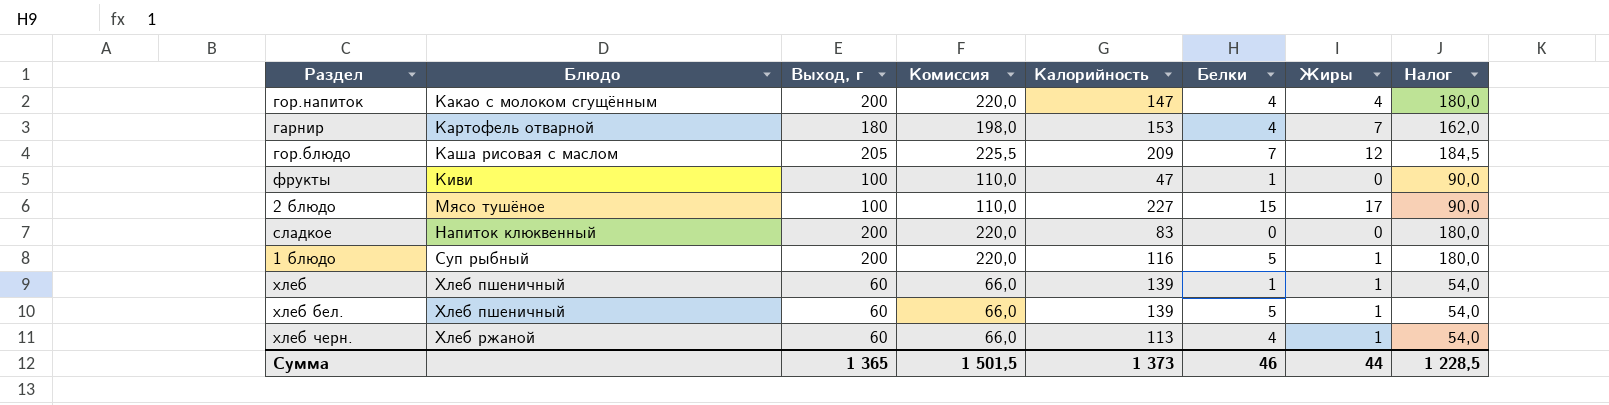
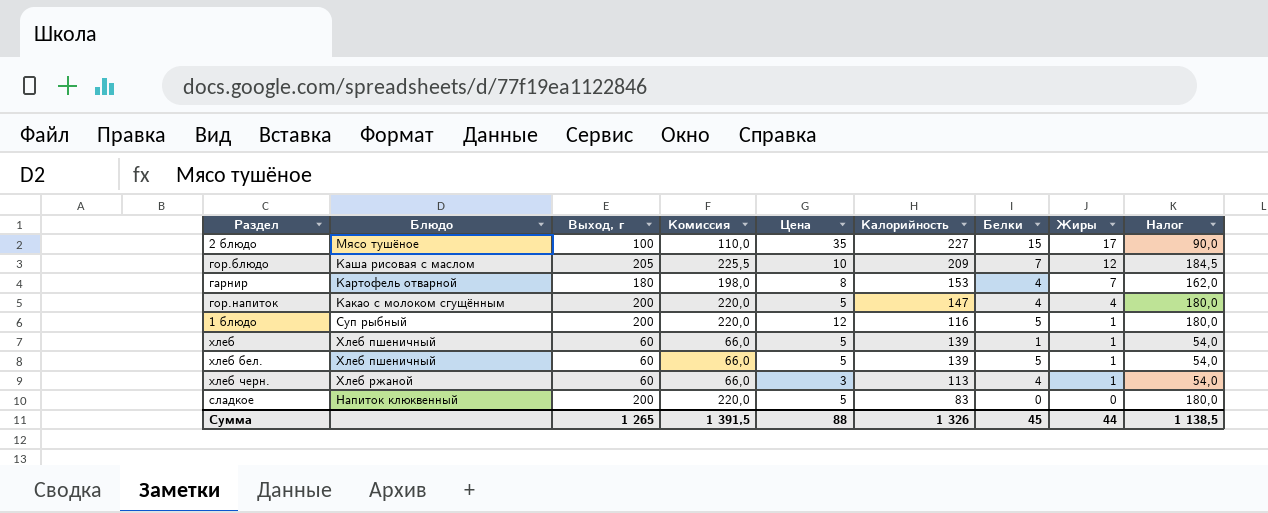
row order: Блюдо ascending -> Жиры descending
column Цена | position: none -> 5
row фрукты: Киви | 100 | 110,0 | 47 | 1 | 0 | 90,0 -> none
Сумма | Выход, г: 1 365 -> 1 265
Сумма | Комиссия: 1 501,5 -> 1 391,5
Сумма | Калорийность: 1 373 -> 1 326
Сумма | Белки: 46 -> 45
Сумма | Налог: 1 228,5 -> 1 138,5

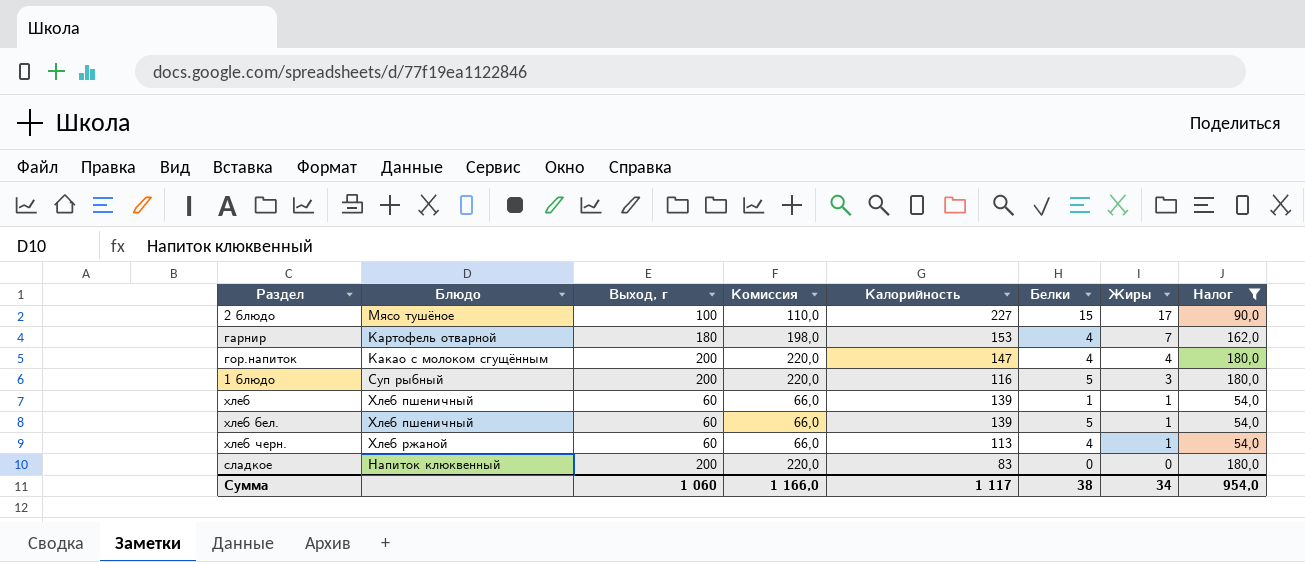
filter: none -> Налог != 184,5
column Цена | position: 5 -> none
1 блюдо | Жиры: 1 -> 3
Сумма | Выход, г: 1 265 -> 1 060
Сумма | Комиссия: 1 391,5 -> 1 166,0
Сумма | Калорийность: 1 326 -> 1 117
Сумма | Белки: 45 -> 38
Сумма | Жиры: 44 -> 34
Сумма | Налог: 1 138,5 -> 954,0

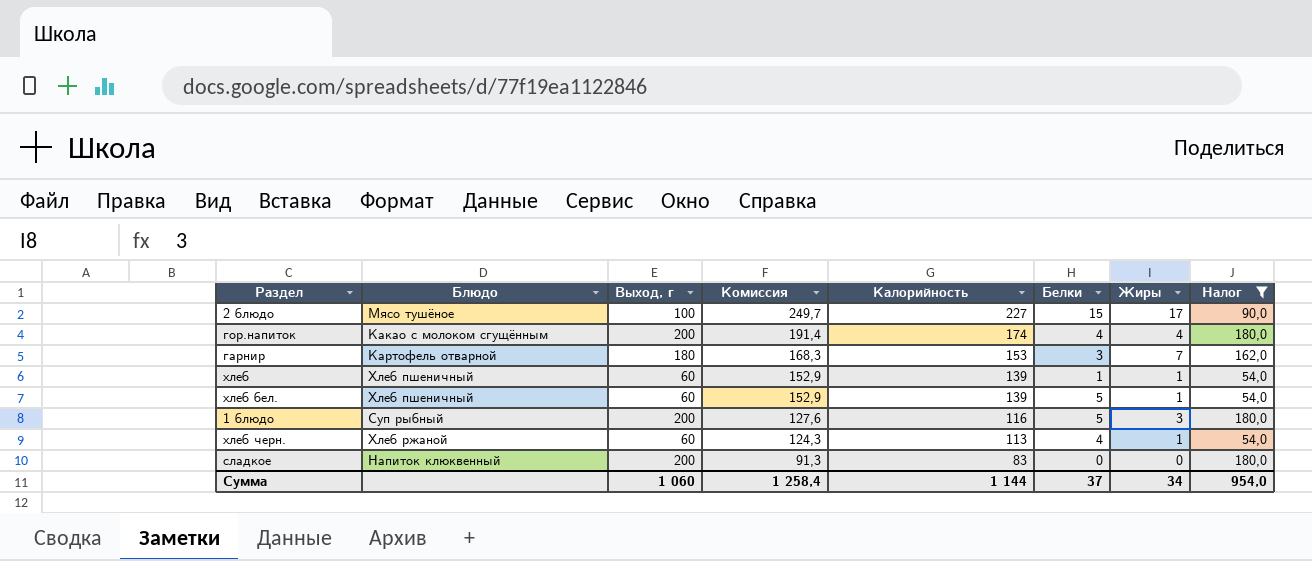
row order: Жиры descending -> Комиссия descending
column Комиссия | formula: [Выход, г] * 1,1 -> [Калорийность] * 1,1
гор.напиток | Калорийность: 147 -> 174
гарнир | Белки: 4 -> 3
Сумма | Комиссия: 1 166,0 -> 1 258,4
Сумма | Калорийность: 1 117 -> 1 144
Сумма | Белки: 38 -> 37

